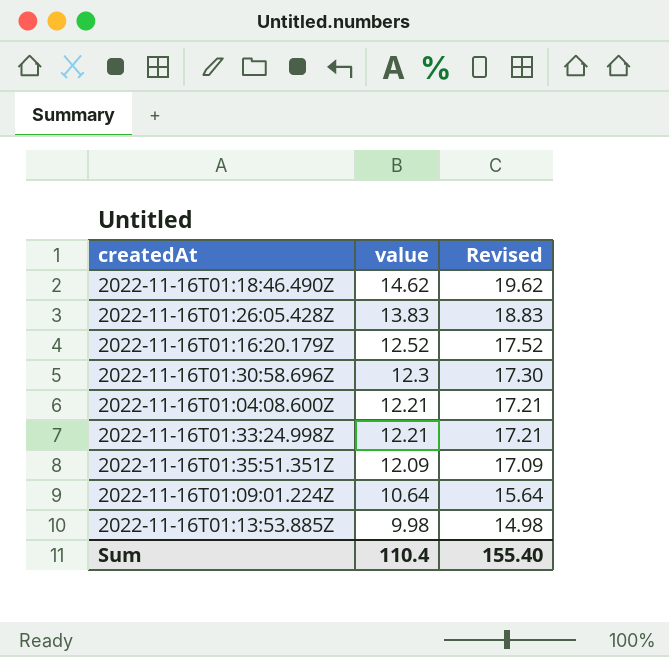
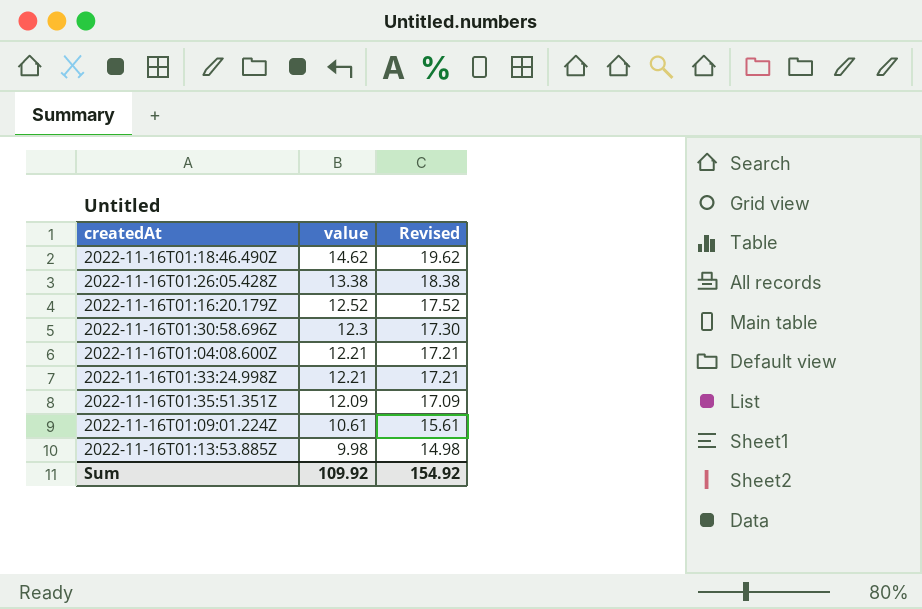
2022-11-16T01:26:05.428Z | value: 13.83 -> 13.38
2022-11-16T01:26:05.428Z | Revised: 18.83 -> 18.38
2022-11-16T01:09:01.224Z | value: 10.64 -> 10.61
2022-11-16T01:09:01.224Z | Revised: 15.64 -> 15.61
Sum | value: 110.4 -> 109.92
Sum | Revised: 155.40 -> 154.92

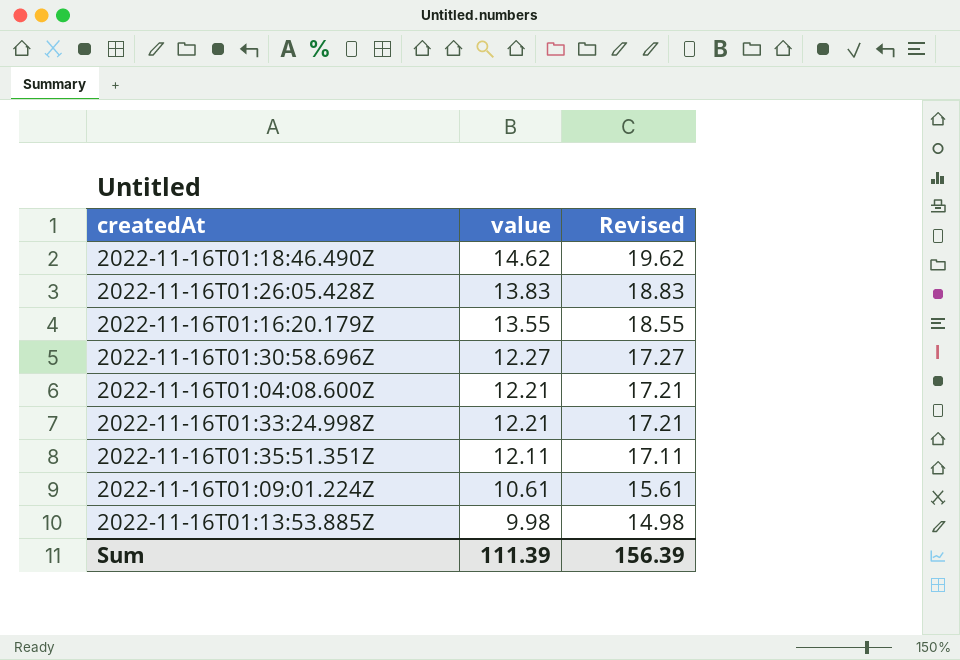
2022-11-16T01:26:05.428Z | value: 13.38 -> 13.83
2022-11-16T01:26:05.428Z | Revised: 18.38 -> 18.83
2022-11-16T01:16:20.179Z | value: 12.52 -> 13.55
2022-11-16T01:16:20.179Z | Revised: 17.52 -> 18.55
2022-11-16T01:30:58.696Z | value: 12.3 -> 12.27
2022-11-16T01:30:58.696Z | Revised: 17.30 -> 17.27
2022-11-16T01:35:51.351Z | value: 12.09 -> 12.11
2022-11-16T01:35:51.351Z | Revised: 17.09 -> 17.11
Sum | value: 109.92 -> 111.39
Sum | Revised: 154.92 -> 156.39

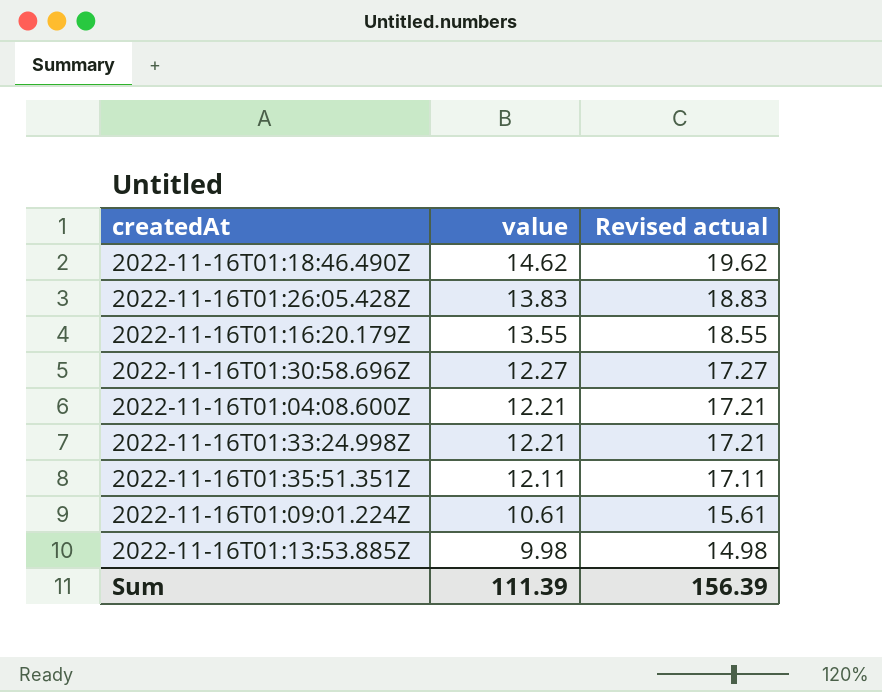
column name: Revised -> Revised actual

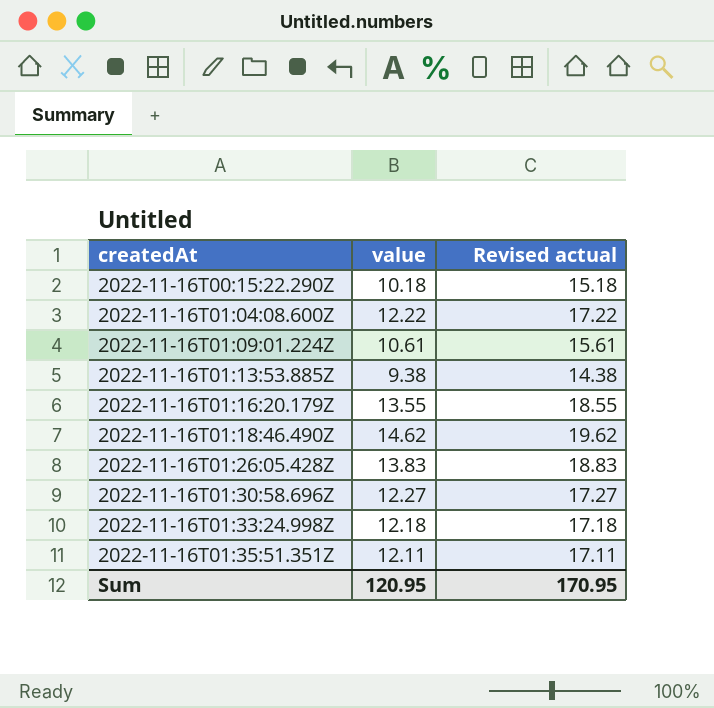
row order: value descending -> createdAt ascending
row 2022-11-16T00:15:22.290Z: none -> 10.18 | 15.18
2022-11-16T01:04:08.600Z | value: 12.21 -> 12.22
2022-11-16T01:04:08.600Z | Revised actual: 17.21 -> 17.22
2022-11-16T01:13:53.885Z | value: 9.98 -> 9.38
2022-11-16T01:13:53.885Z | Revised actual: 14.98 -> 14.38
2022-11-16T01:33:24.998Z | value: 12.21 -> 12.18
2022-11-16T01:33:24.998Z | Revised actual: 17.21 -> 17.18
Sum | value: 111.39 -> 120.95
Sum | Revised actual: 156.39 -> 170.95

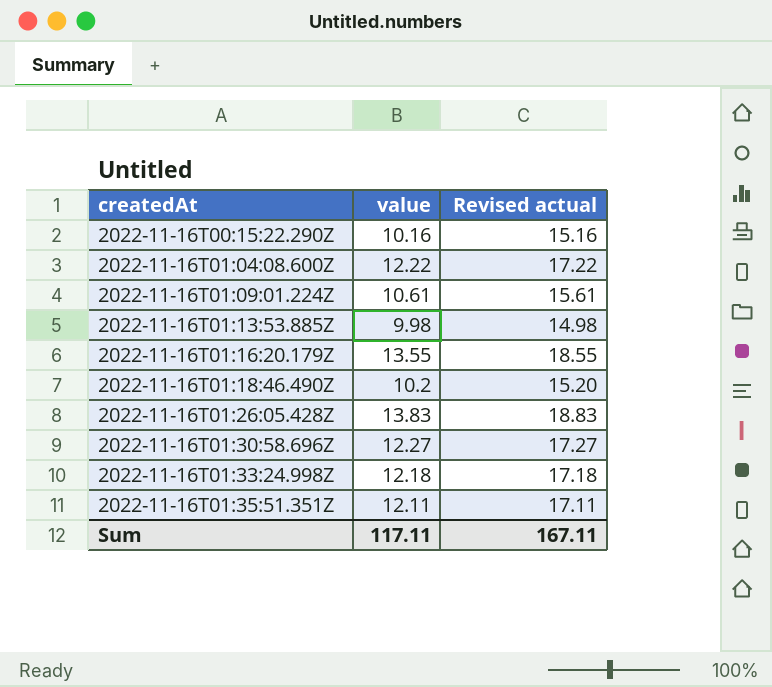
2022-11-16T00:15:22.290Z | value: 10.18 -> 10.16
2022-11-16T00:15:22.290Z | Revised actual: 15.18 -> 15.16
2022-11-16T01:13:53.885Z | value: 9.38 -> 9.98
2022-11-16T01:13:53.885Z | Revised actual: 14.38 -> 14.98
2022-11-16T01:18:46.490Z | value: 14.62 -> 10.2
2022-11-16T01:18:46.490Z | Revised actual: 19.62 -> 15.20
Sum | value: 120.95 -> 117.11
Sum | Revised actual: 170.95 -> 167.11

